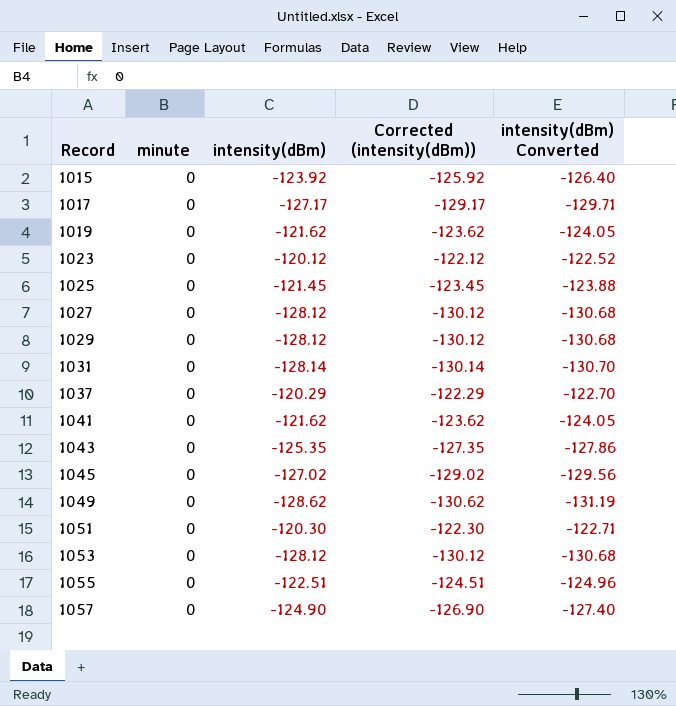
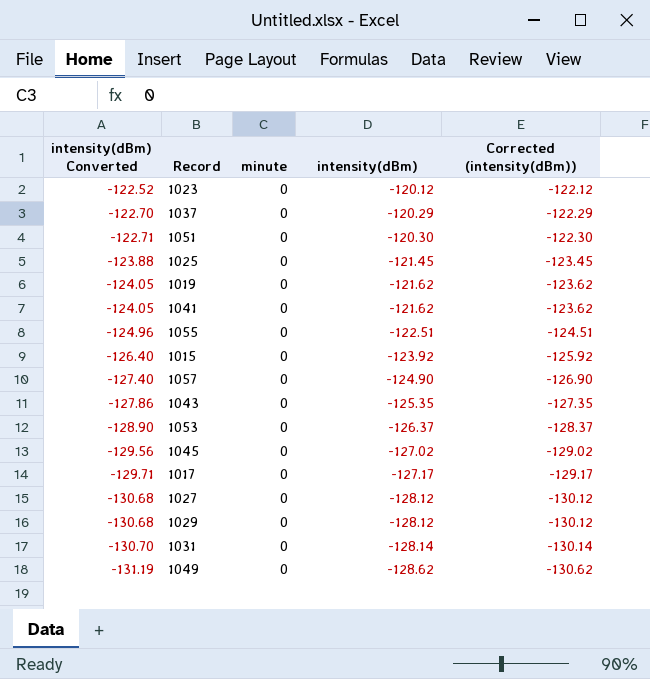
row order: Record ascending -> intensity(dBm) Converted descending
column intensity(dBm) Converted | position: 5 -> 1
1053 | intensity(dBm) Converted: -130.68 -> -128.90
1053 | intensity(dBm): -128.12 -> -126.37
1053 | Corrected (intensity(dBm)): -130.12 -> -128.37

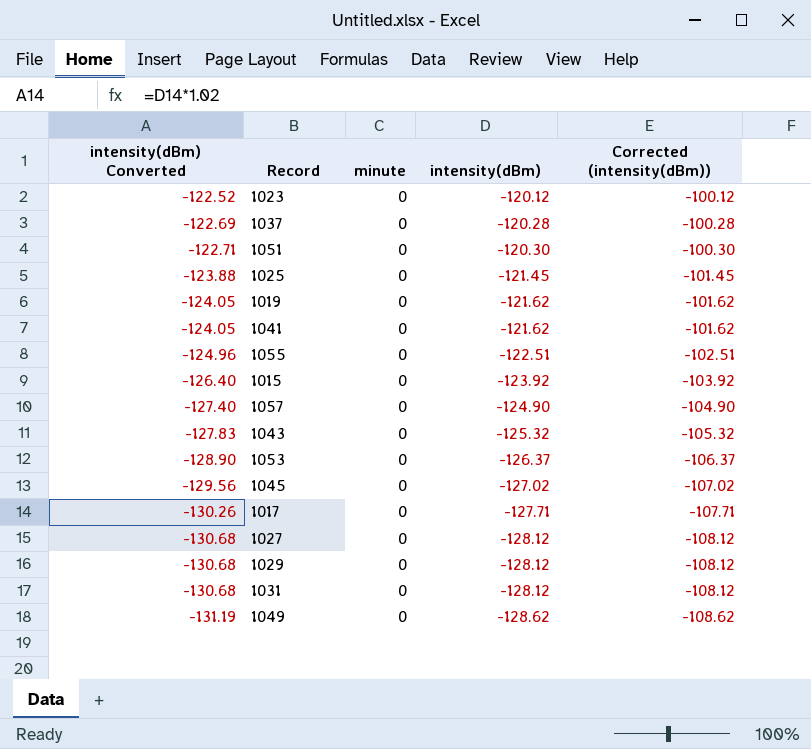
column Corrected (intensity(dBm)) | formula: [intensity(dBm)] - 2 -> [intensity(dBm)] + 20
1037 | intensity(dBm) Converted: -122.70 -> -122.69
1037 | intensity(dBm): -120.29 -> -120.28
1043 | intensity(dBm) Converted: -127.86 -> -127.83
1043 | intensity(dBm): -125.35 -> -125.32
1017 | intensity(dBm) Converted: -129.71 -> -130.26
1017 | intensity(dBm): -127.17 -> -127.71
1031 | intensity(dBm) Converted: -130.70 -> -130.68
1031 | intensity(dBm): -128.14 -> -128.12

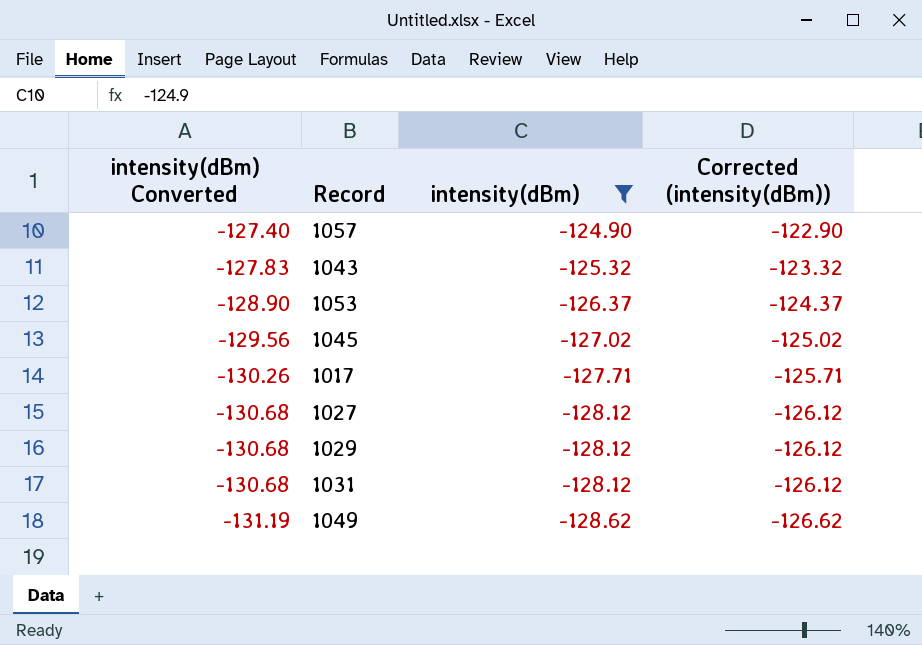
filter: none -> intensity(dBm) <= -124.90
column minute | position: 3 -> none
column Corrected (intensity(dBm)) | formula: [intensity(dBm)] + 20 -> [intensity(dBm)] + 2

